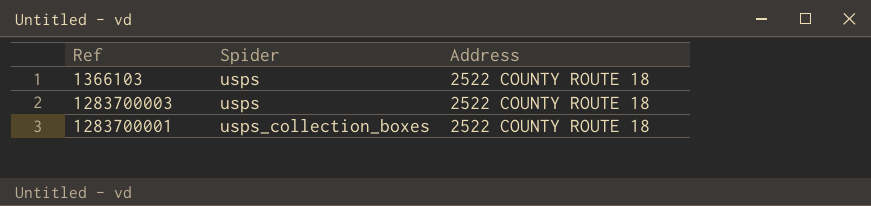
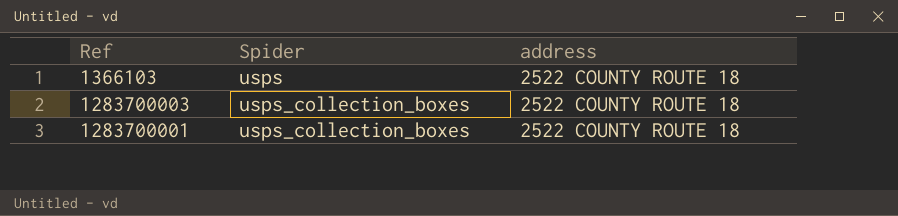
column name: Address -> address
1283700003 | Spider: usps -> usps_collection_boxes

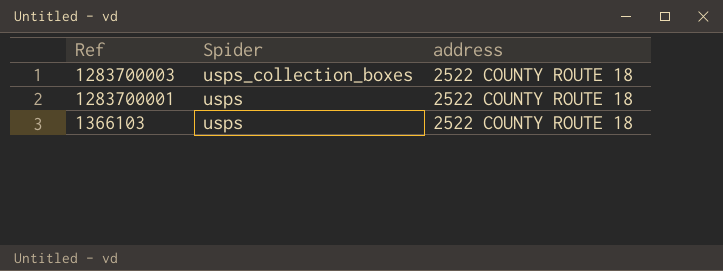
row order: Spider ascending -> Ref descending
1283700001 | Spider: usps_collection_boxes -> usps

